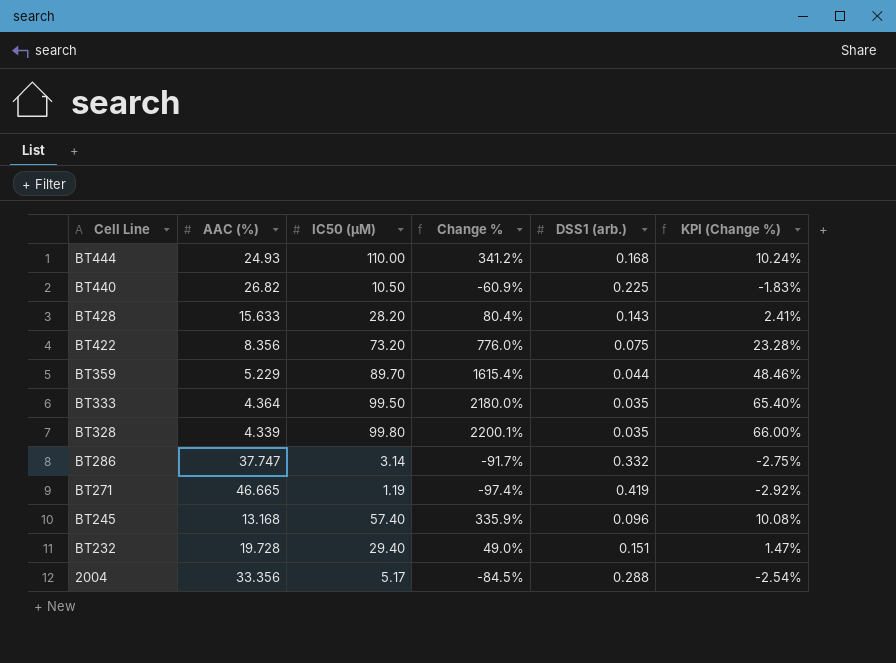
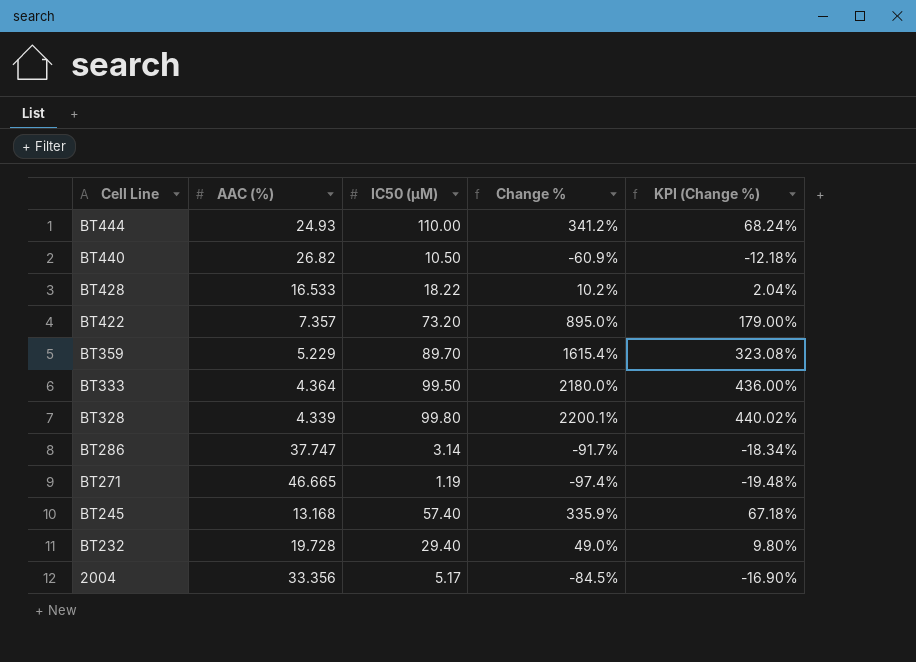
column DSS1 (arb.) | position: 5 -> none
column KPI (Change %) | formula: [Change %] * 0.03 -> [Change %] * 0.2
BT428 | AAC (%): 15.633 -> 16.533
BT428 | IC50 (µM): 28.20 -> 18.22
BT428 | Change %: 80.4% -> 10.2%
BT422 | AAC (%): 8.356 -> 7.357
BT422 | Change %: 776.0% -> 895.0%

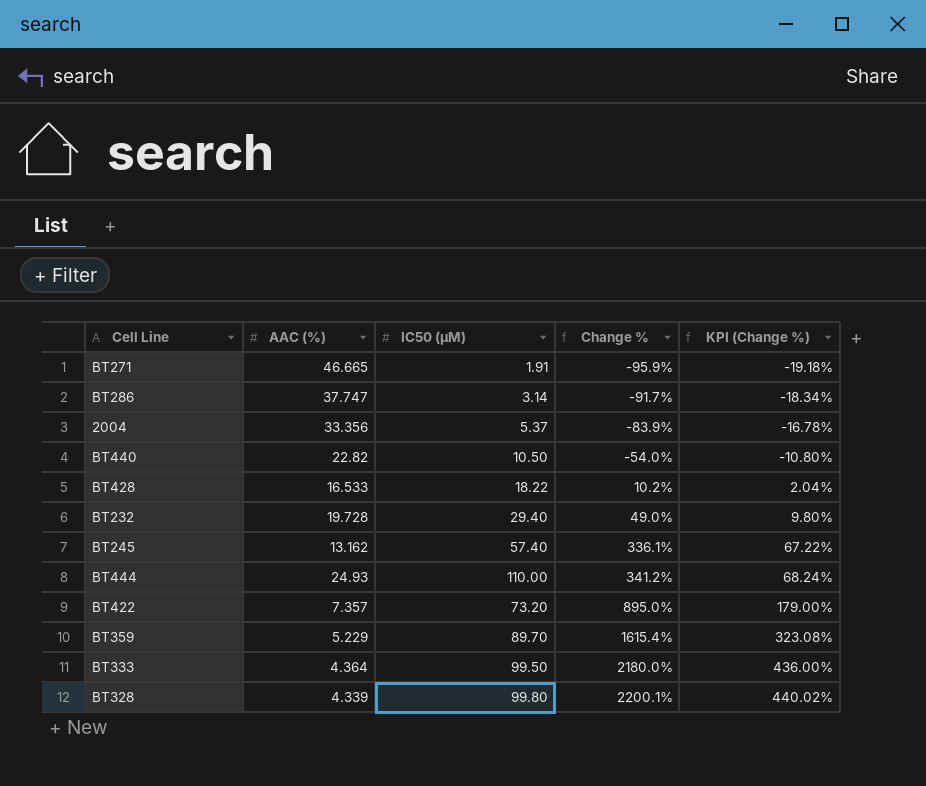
row order: Cell Line descending -> Change % ascending
BT271 | IC50 (µM): 1.19 -> 1.91
BT271 | Change %: -97.4% -> -95.9%
BT271 | KPI (Change %): -19.48% -> -19.18%
2004 | IC50 (µM): 5.17 -> 5.37
2004 | Change %: -84.5% -> -83.9%
2004 | KPI (Change %): -16.90% -> -16.78%
BT440 | AAC (%): 26.82 -> 22.82
BT440 | Change %: -60.9% -> -54.0%
BT440 | KPI (Change %): -12.18% -> -10.80%
BT245 | AAC (%): 13.168 -> 13.162
BT245 | Change %: 335.9% -> 336.1%
BT245 | KPI (Change %): 67.18% -> 67.22%

